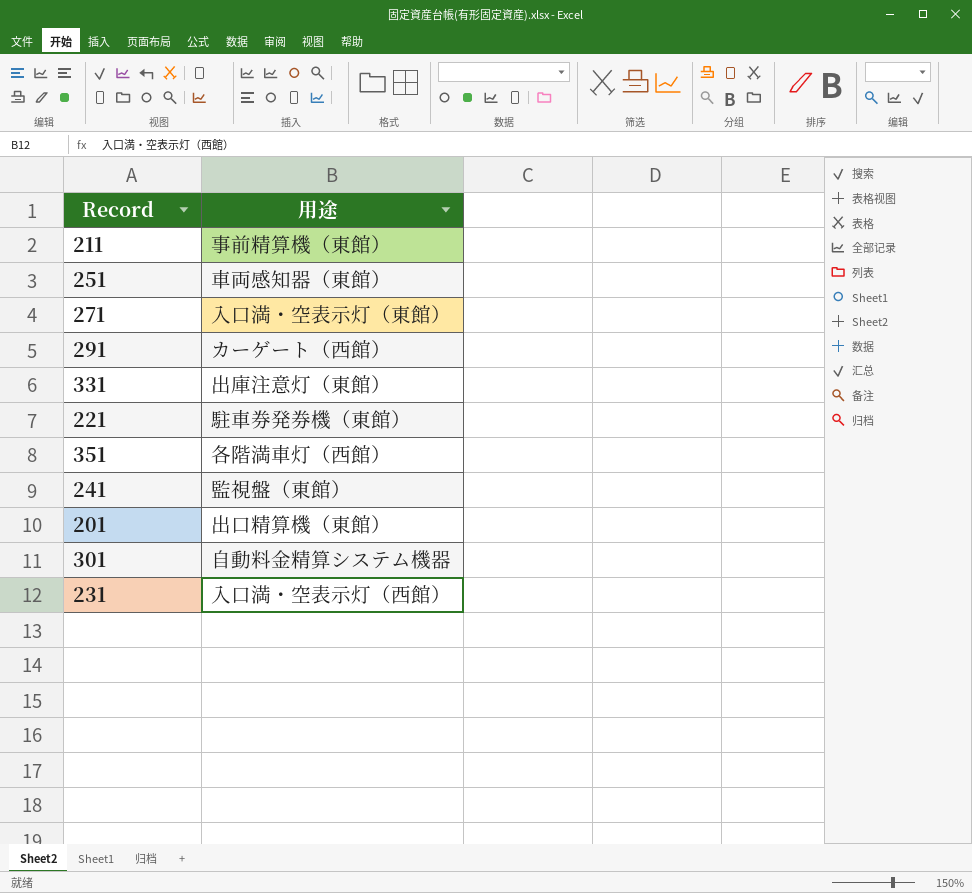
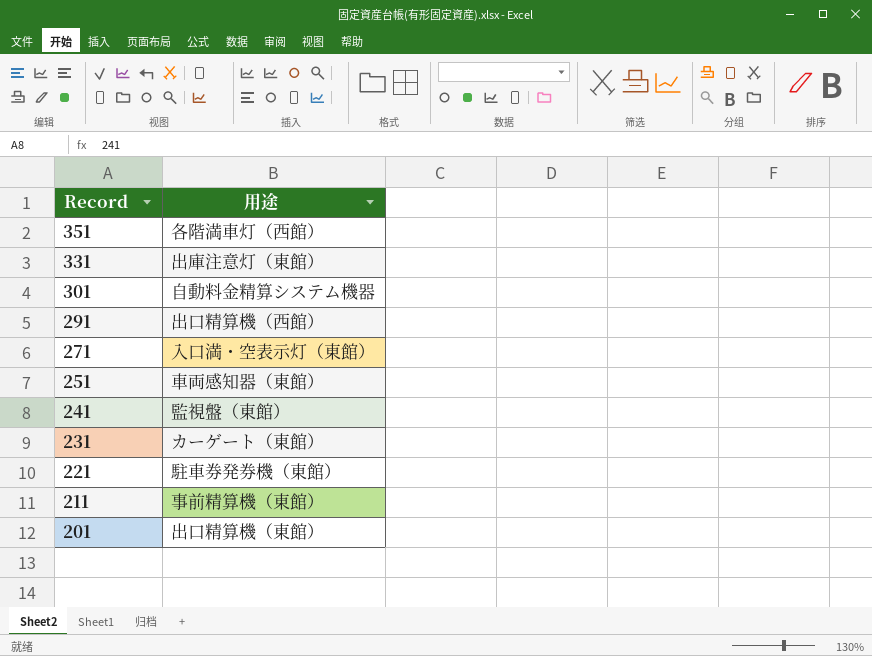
row order: none -> Record descending
291 | 用途: カーゲート（西館） -> 出口精算機（西館）
231 | 用途: 入口満・空表示灯（西館） -> カーゲート（東館）

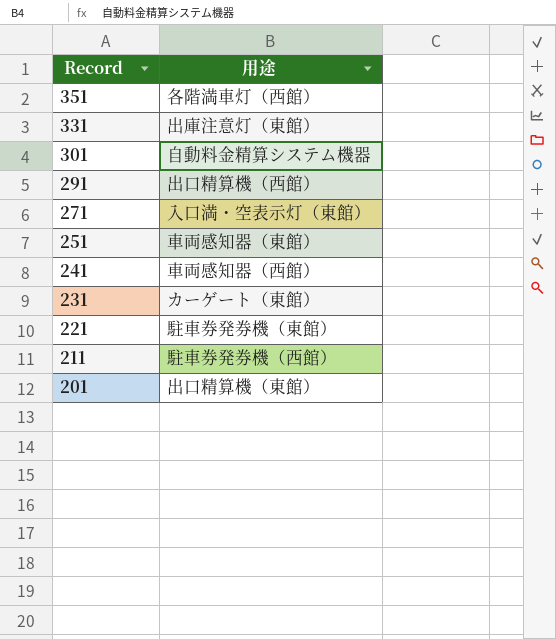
241 | 用途: 監視盤（東館） -> 車両感知器（西館）
211 | 用途: 事前精算機（東館） -> 駐車券発券機（西館）

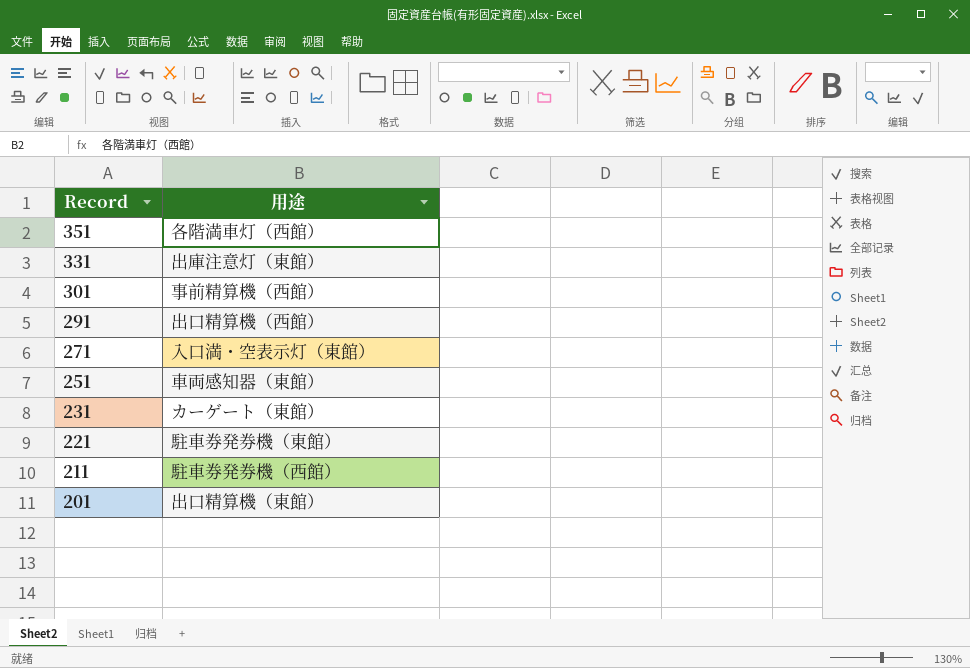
row 241: 車両感知器（西館） -> none
301 | 用途: 自動料金精算システム機器 -> 事前精算機（西館）

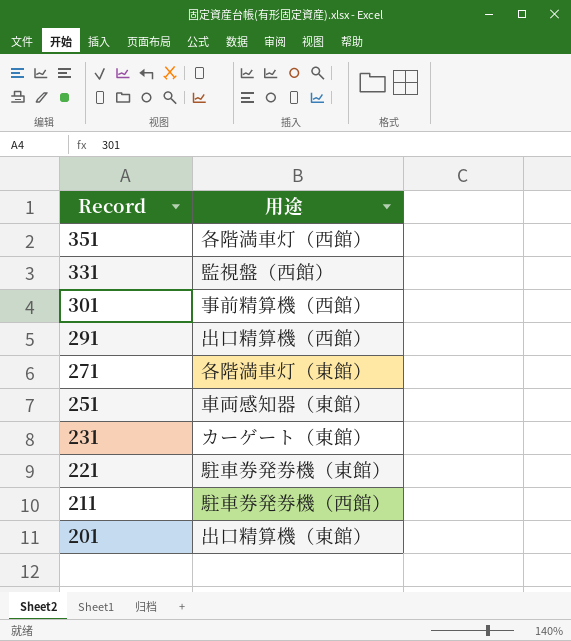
331 | 用途: 出庫注意灯（東館） -> 監視盤（西館）
271 | 用途: 入口満・空表示灯（東館） -> 各階満車灯（東館）

